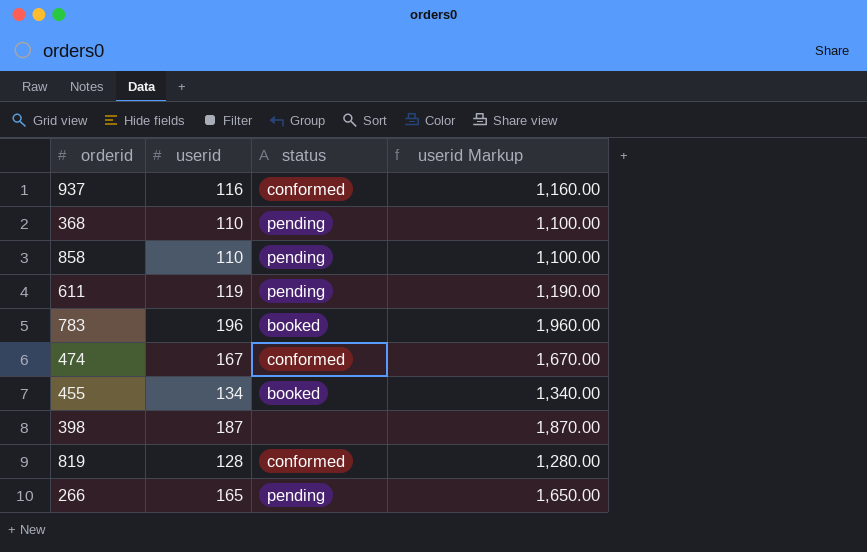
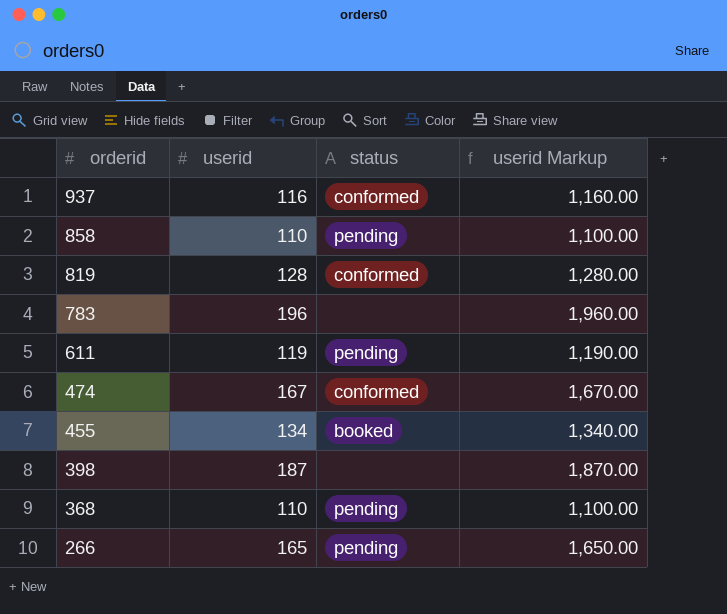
row order: none -> orderid descending
783 | status: booked -> none

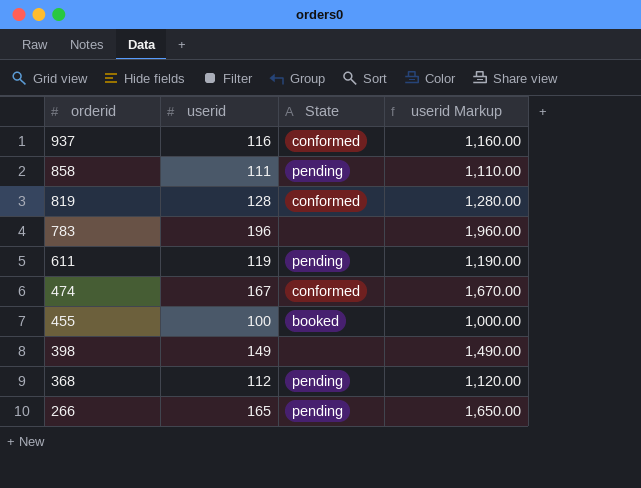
column name: status -> State
858 | userid: 110 -> 111
858 | userid Markup: 1,100.00 -> 1,110.00
455 | userid: 134 -> 100
455 | userid Markup: 1,340.00 -> 1,000.00
398 | userid: 187 -> 149
398 | userid Markup: 1,870.00 -> 1,490.00
368 | userid: 110 -> 112
368 | userid Markup: 1,100.00 -> 1,120.00

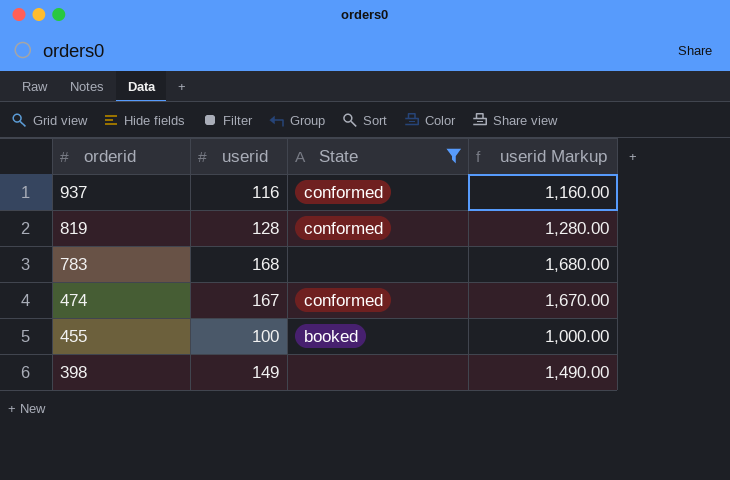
filter: none -> State != pending
783 | userid: 196 -> 168
783 | userid Markup: 1,960.00 -> 1,680.00

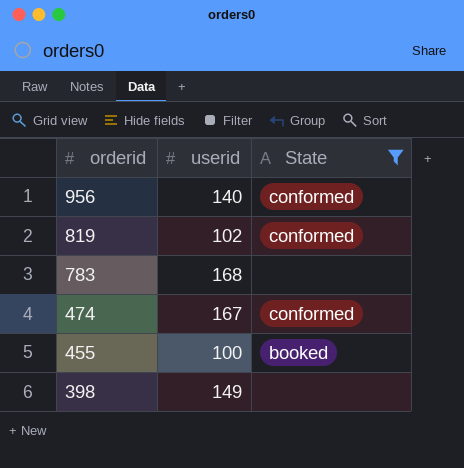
column userid Markup | formula: [userid] * 10 -> none
row 937: 116 | conformed | 1,160.00 -> none
row 956: none -> 140 | conformed
819 | userid: 128 -> 102

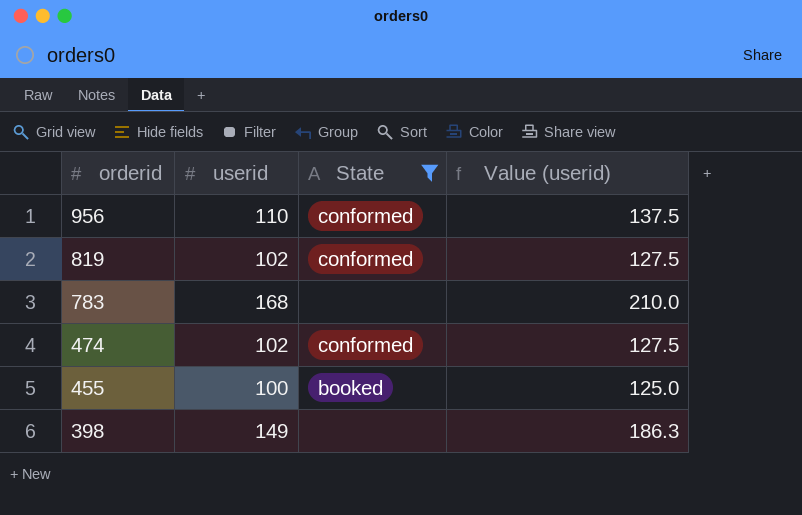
column Value (userid) | formula: none -> [userid] * 1.25
956 | userid: 140 -> 110
474 | userid: 167 -> 102

